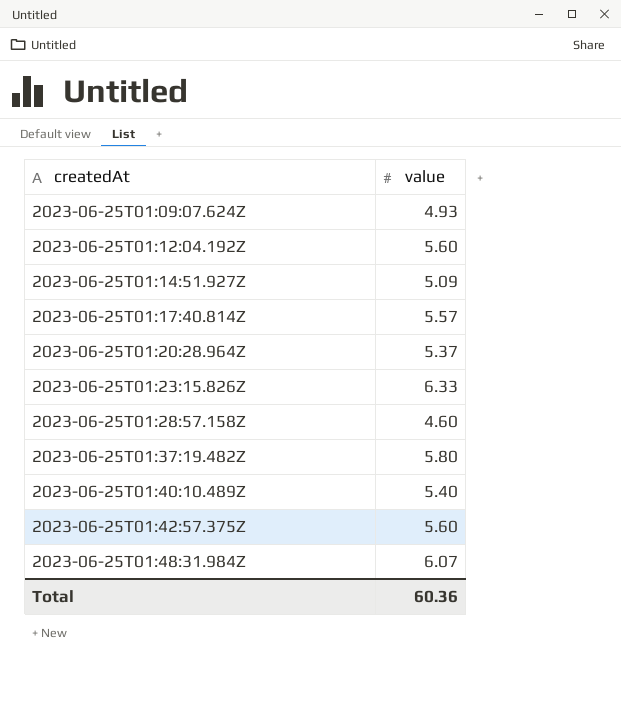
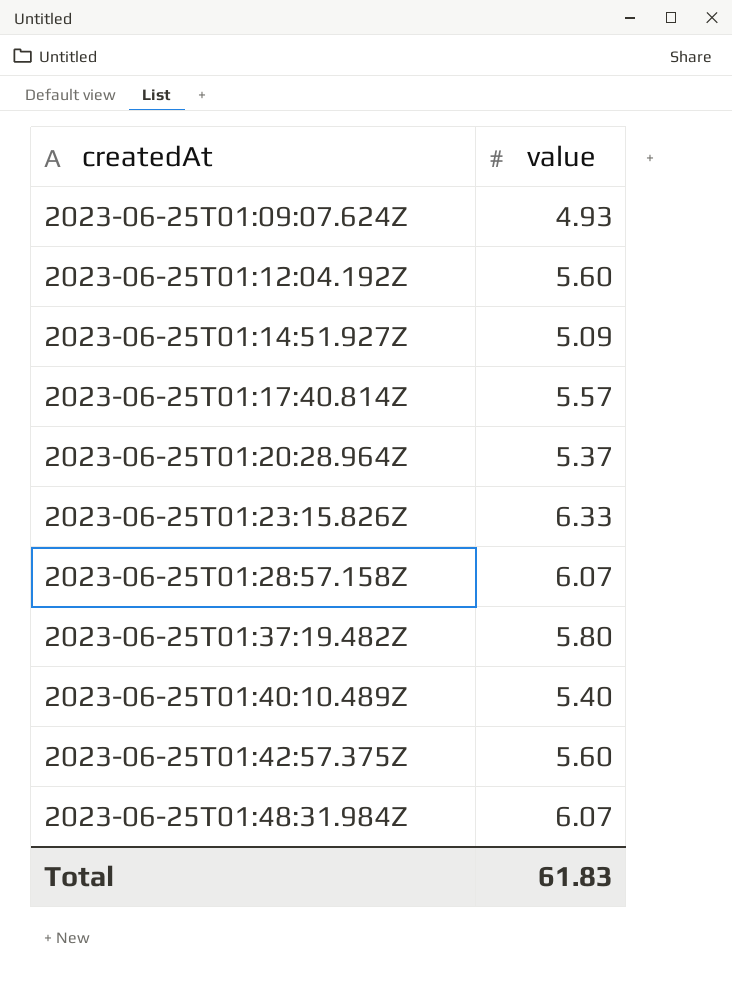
2023-06-25T01:28:57.158Z | value: 4.60 -> 6.07
Total | value: 60.36 -> 61.83

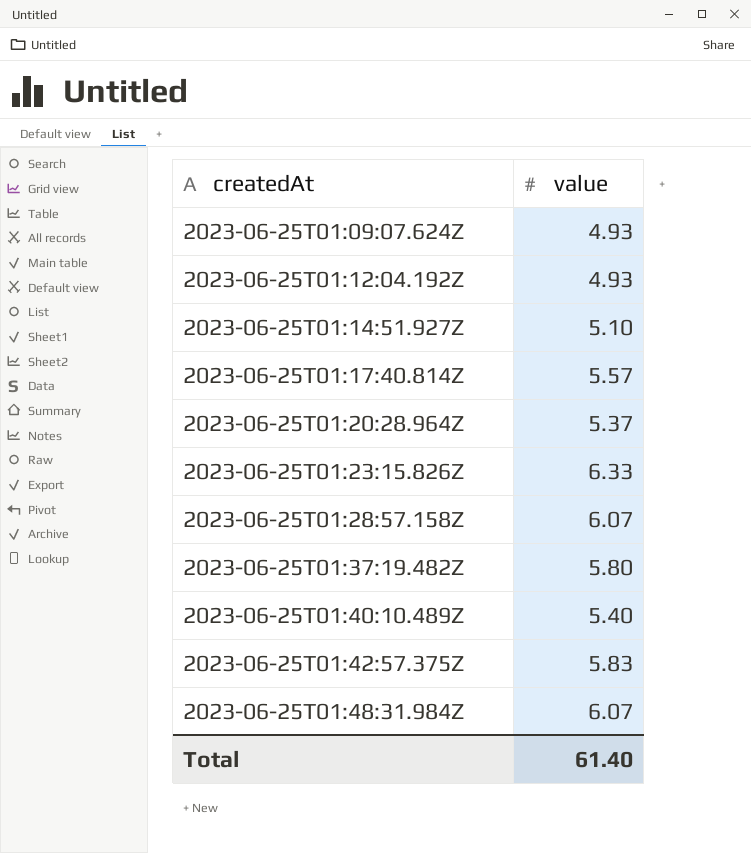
2023-06-25T01:12:04.192Z | value: 5.60 -> 4.93
2023-06-25T01:14:51.927Z | value: 5.09 -> 5.10
2023-06-25T01:42:57.375Z | value: 5.60 -> 5.83
Total | value: 61.83 -> 61.40

